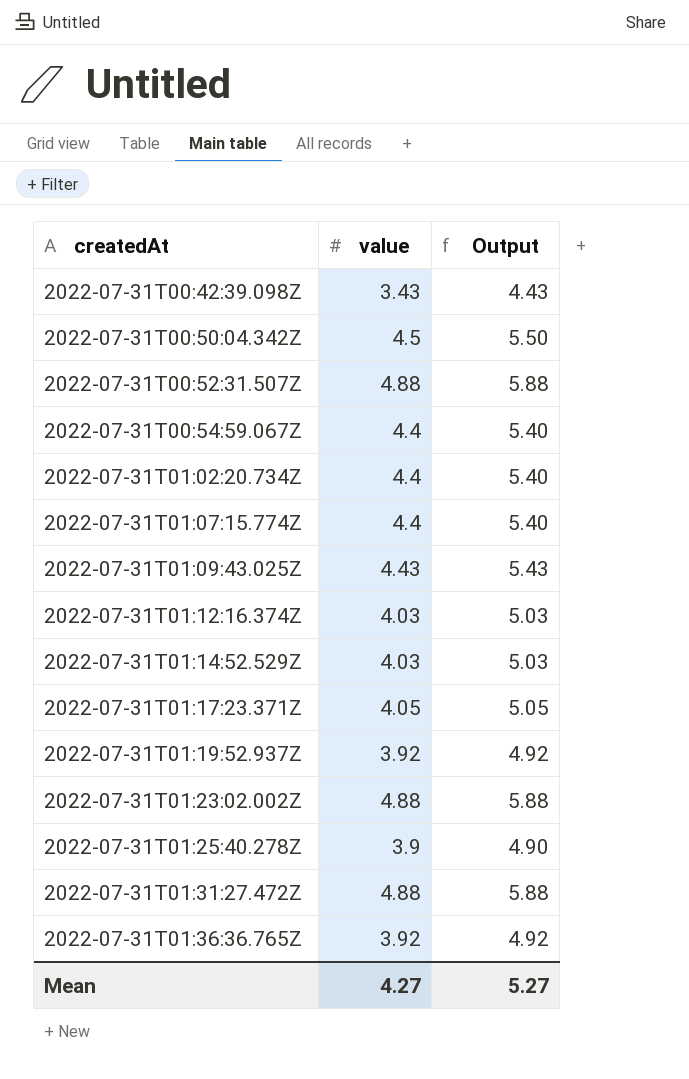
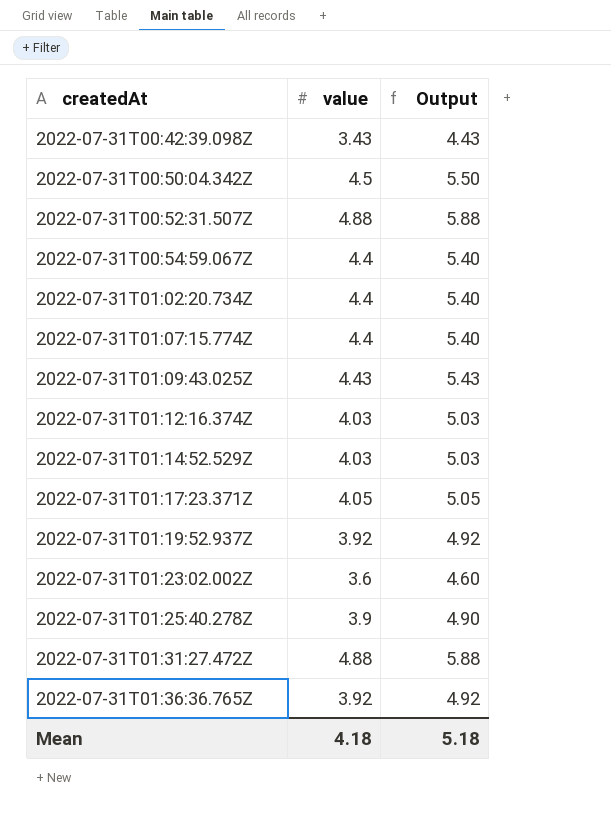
2022-07-31T01:23:02.002Z | value: 4.88 -> 3.6
2022-07-31T01:23:02.002Z | Output: 5.88 -> 4.60
Mean | value: 4.27 -> 4.18
Mean | Output: 5.27 -> 5.18

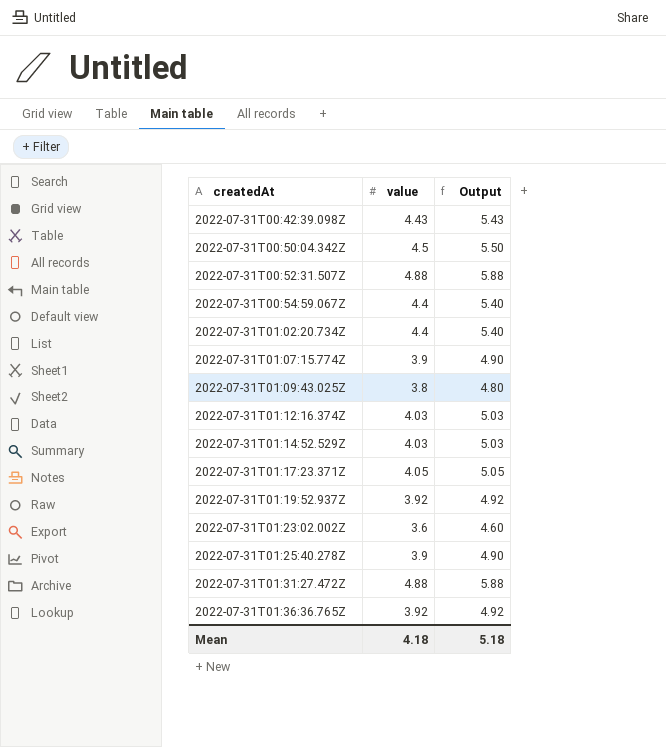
2022-07-31T00:42:39.098Z | value: 3.43 -> 4.43
2022-07-31T00:42:39.098Z | Output: 4.43 -> 5.43
2022-07-31T01:07:15.774Z | value: 4.4 -> 3.9
2022-07-31T01:07:15.774Z | Output: 5.40 -> 4.90
2022-07-31T01:09:43.025Z | value: 4.43 -> 3.8
2022-07-31T01:09:43.025Z | Output: 5.43 -> 4.80

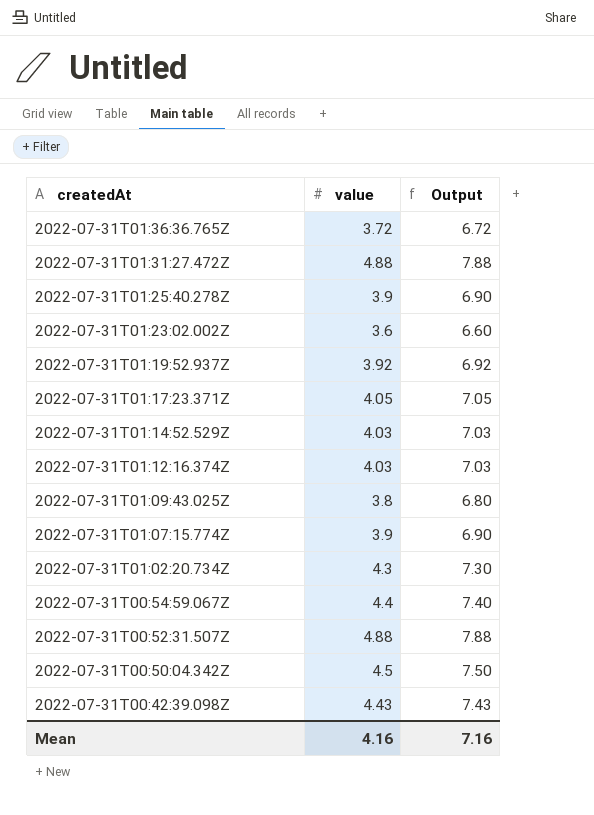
row order: createdAt ascending -> createdAt descending
column Output | formula: [value] + 1 -> [value] + 3
2022-07-31T01:36:36.765Z | value: 3.92 -> 3.72
2022-07-31T01:02:20.734Z | value: 4.4 -> 4.3
Mean | value: 4.18 -> 4.16
Mean | Output: 5.18 -> 7.16

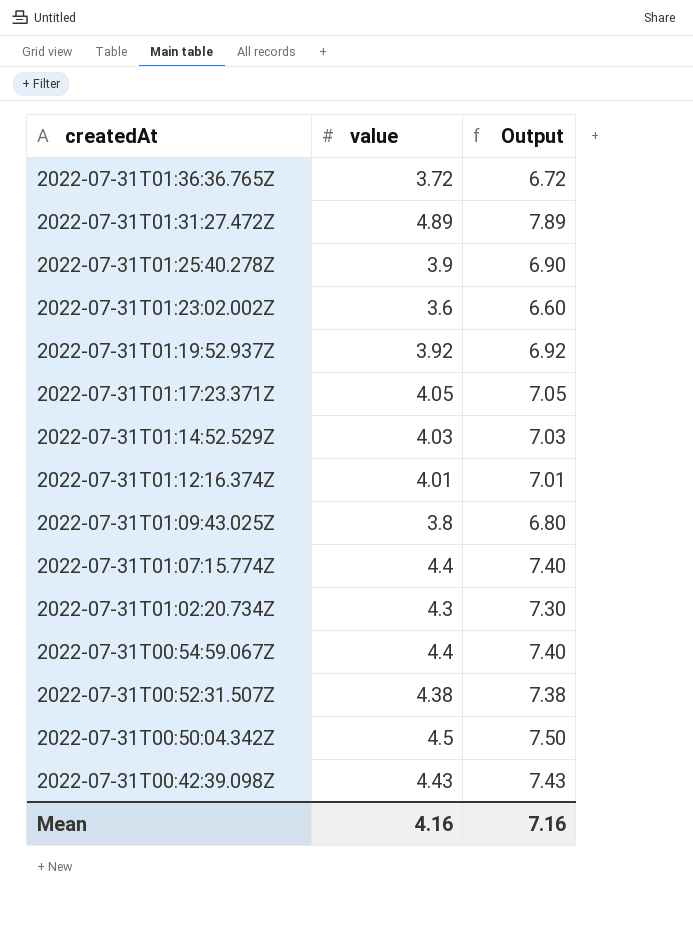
2022-07-31T01:31:27.472Z | value: 4.88 -> 4.89
2022-07-31T01:31:27.472Z | Output: 7.88 -> 7.89
2022-07-31T01:12:16.374Z | value: 4.03 -> 4.01
2022-07-31T01:12:16.374Z | Output: 7.03 -> 7.01
2022-07-31T01:07:15.774Z | value: 3.9 -> 4.4
2022-07-31T01:07:15.774Z | Output: 6.90 -> 7.40
2022-07-31T00:52:31.507Z | value: 4.88 -> 4.38
2022-07-31T00:52:31.507Z | Output: 7.88 -> 7.38

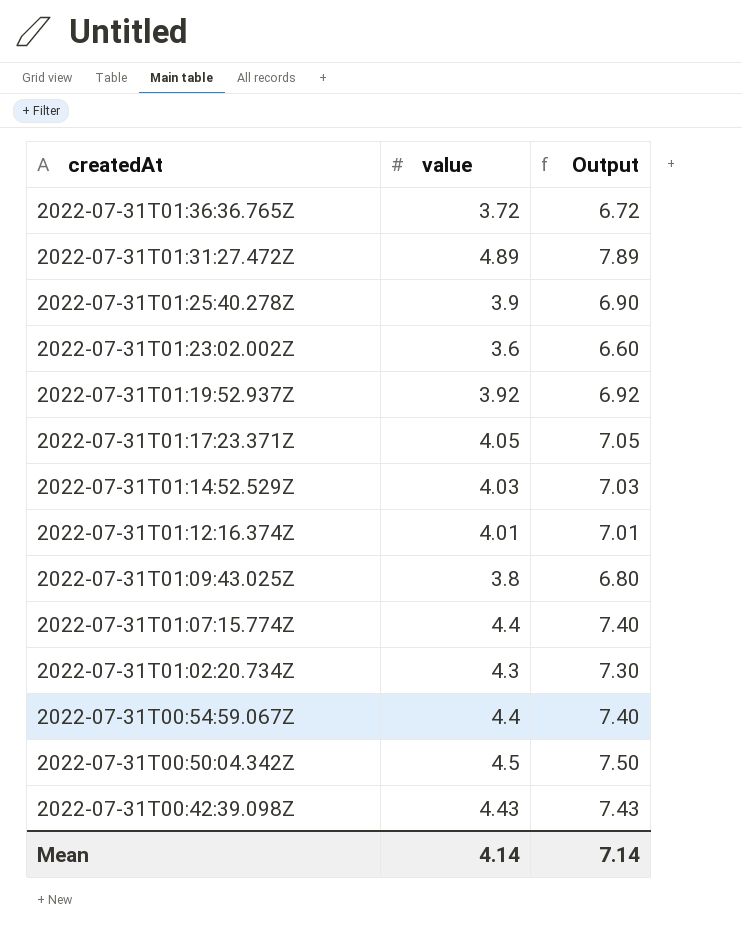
row 2022-07-31T00:52:31.507Z: 4.38 | 7.38 -> none
Mean | value: 4.16 -> 4.14
Mean | Output: 7.16 -> 7.14

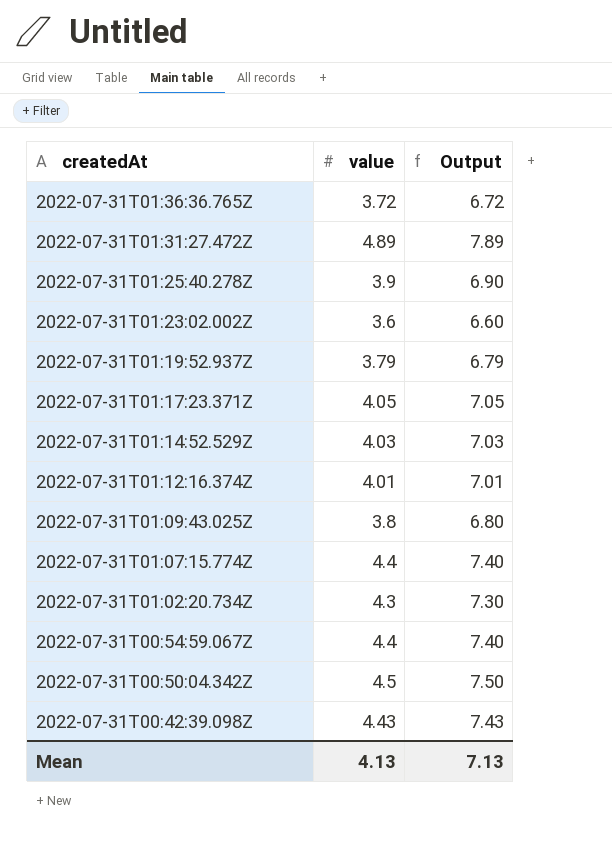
2022-07-31T01:19:52.937Z | value: 3.92 -> 3.79
2022-07-31T01:19:52.937Z | Output: 6.92 -> 6.79
Mean | value: 4.14 -> 4.13
Mean | Output: 7.14 -> 7.13

